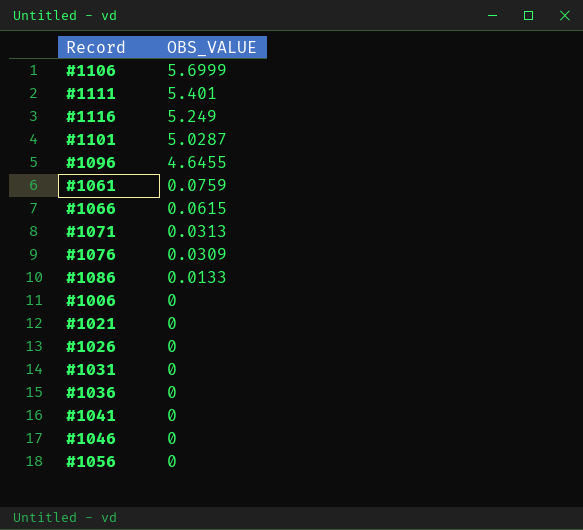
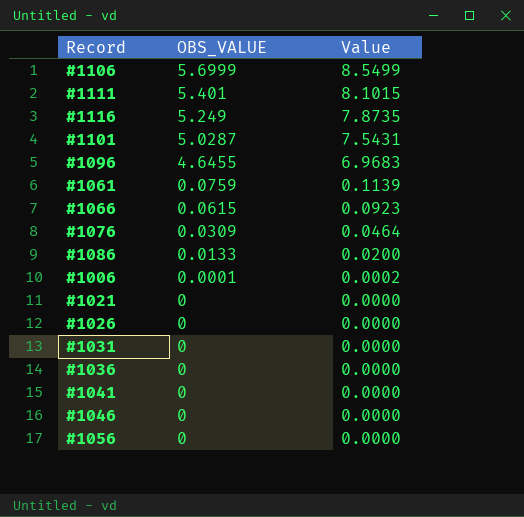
column Value | formula: none -> [OBS_VALUE] * 1.5
row #1071: 0.0313 -> none
#1006 | OBS_VALUE: 0 -> 0.0001

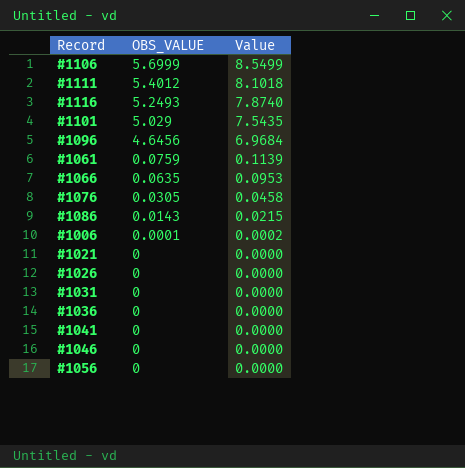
#1111 | OBS_VALUE: 5.401 -> 5.4012
#1111 | Value: 8.1015 -> 8.1018
#1116 | OBS_VALUE: 5.249 -> 5.2493
#1116 | Value: 7.8735 -> 7.8740
#1101 | OBS_VALUE: 5.0287 -> 5.029
#1101 | Value: 7.5431 -> 7.5435
#1096 | OBS_VALUE: 4.6455 -> 4.6456
#1096 | Value: 6.9683 -> 6.9684
#1066 | OBS_VALUE: 0.0615 -> 0.0635
#1066 | Value: 0.0923 -> 0.0953
#1076 | OBS_VALUE: 0.0309 -> 0.0305
#1076 | Value: 0.0464 -> 0.0458
#1086 | OBS_VALUE: 0.0133 -> 0.0143
#1086 | Value: 0.0200 -> 0.0215

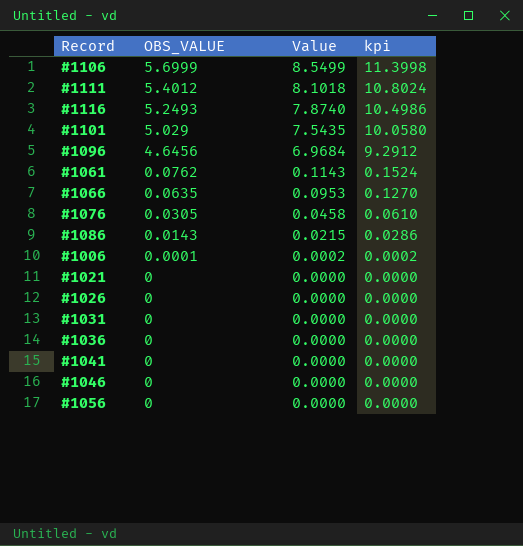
column kpi | formula: none -> [OBS_VALUE] * 2
#1061 | OBS_VALUE: 0.0759 -> 0.0762
#1061 | Value: 0.1139 -> 0.1143

